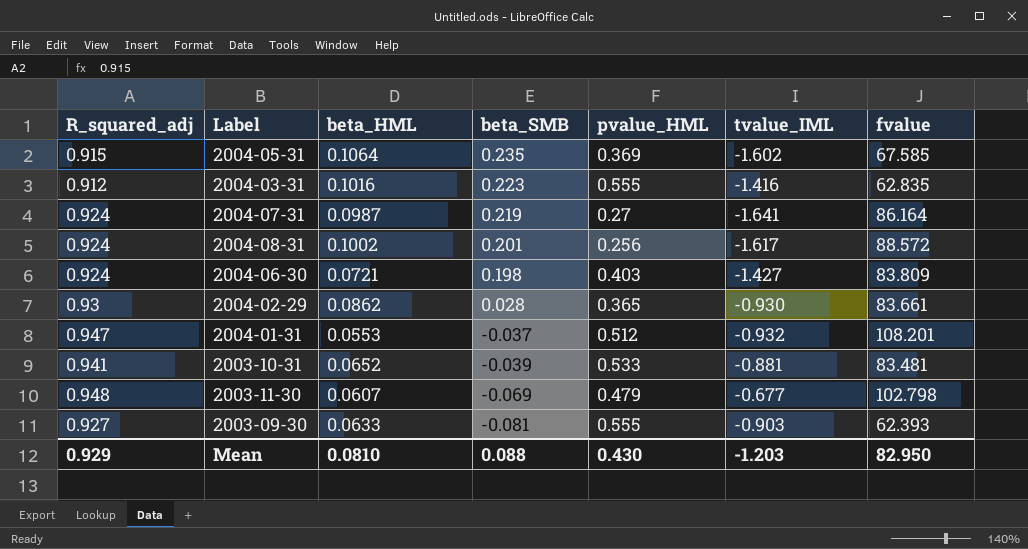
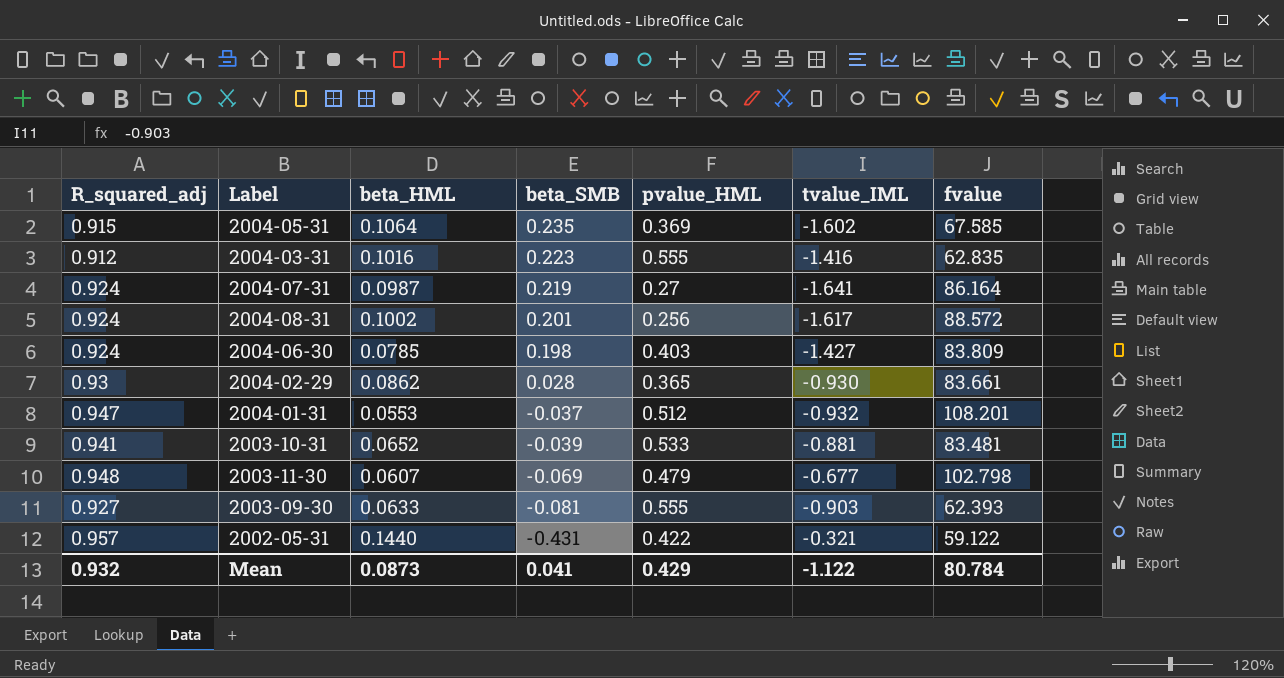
2004-06-30 | beta_HML: 0.0721 -> 0.0785
row 2002-05-31: none -> 0.957 | 0.1440 | -0.431 | 0.422 | -0.321 | 59.122
Mean | R_squared_adj: 0.929 -> 0.932
Mean | beta_HML: 0.0810 -> 0.0873
Mean | beta_SMB: 0.088 -> 0.041
Mean | pvalue_HML: 0.430 -> 0.429
Mean | tvalue_IML: -1.203 -> -1.122
Mean | fvalue: 82.950 -> 80.784

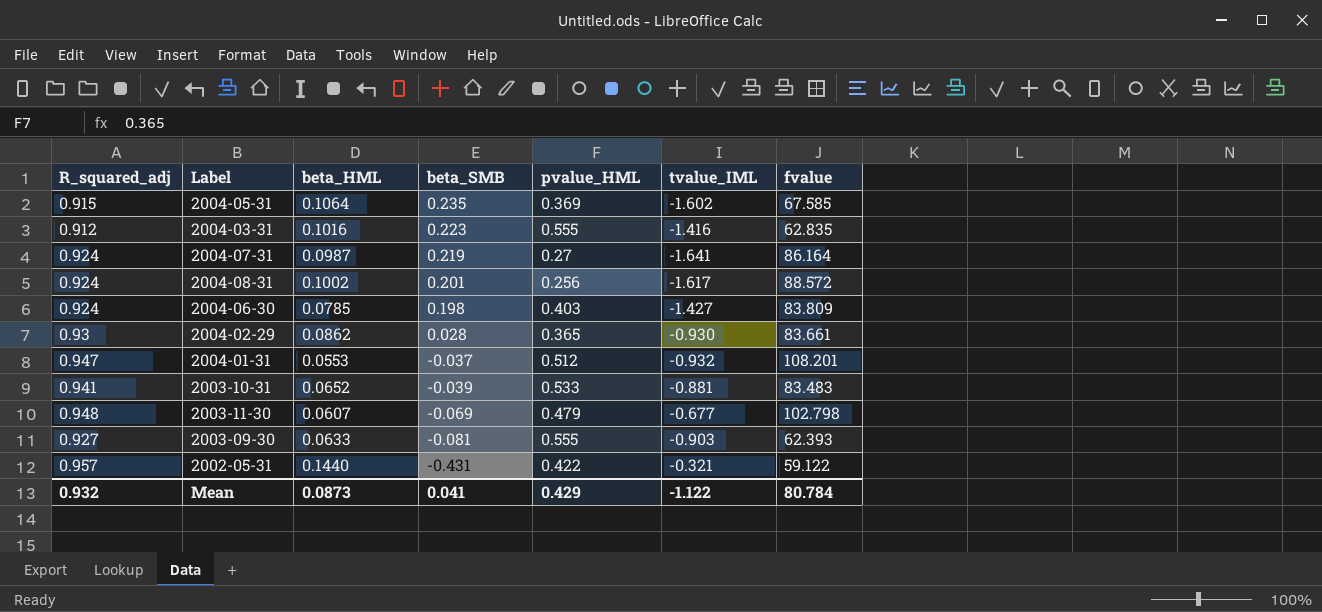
2003-10-31 | fvalue: 83.481 -> 83.483

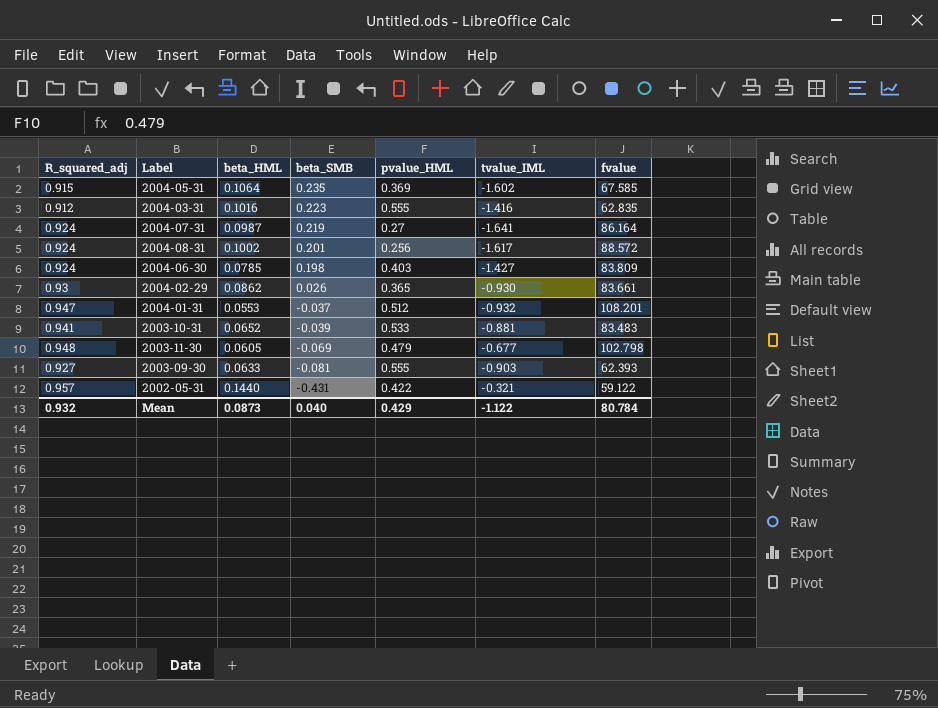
2004-02-29 | beta_SMB: 0.028 -> 0.026
2003-11-30 | beta_HML: 0.0607 -> 0.0605
Mean | beta_SMB: 0.041 -> 0.040

